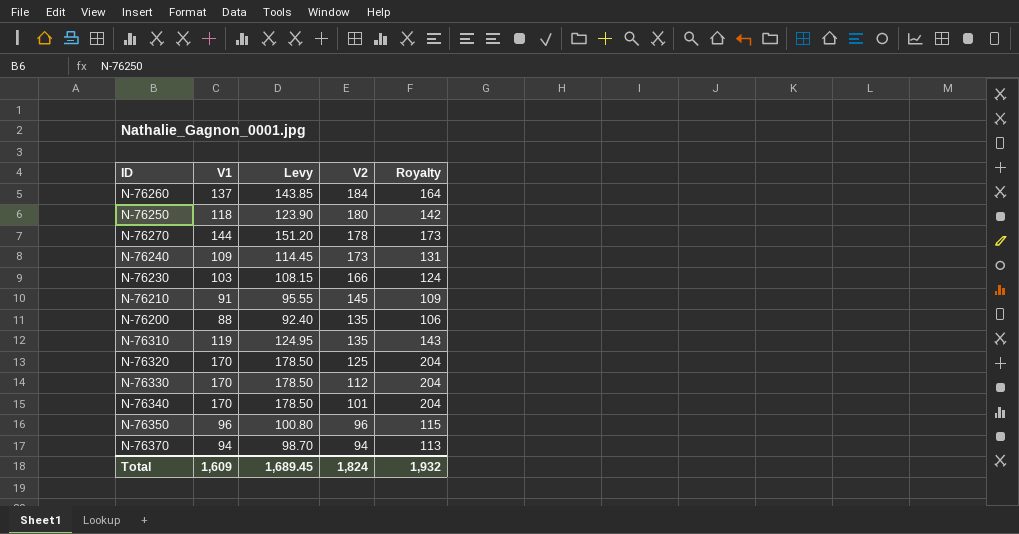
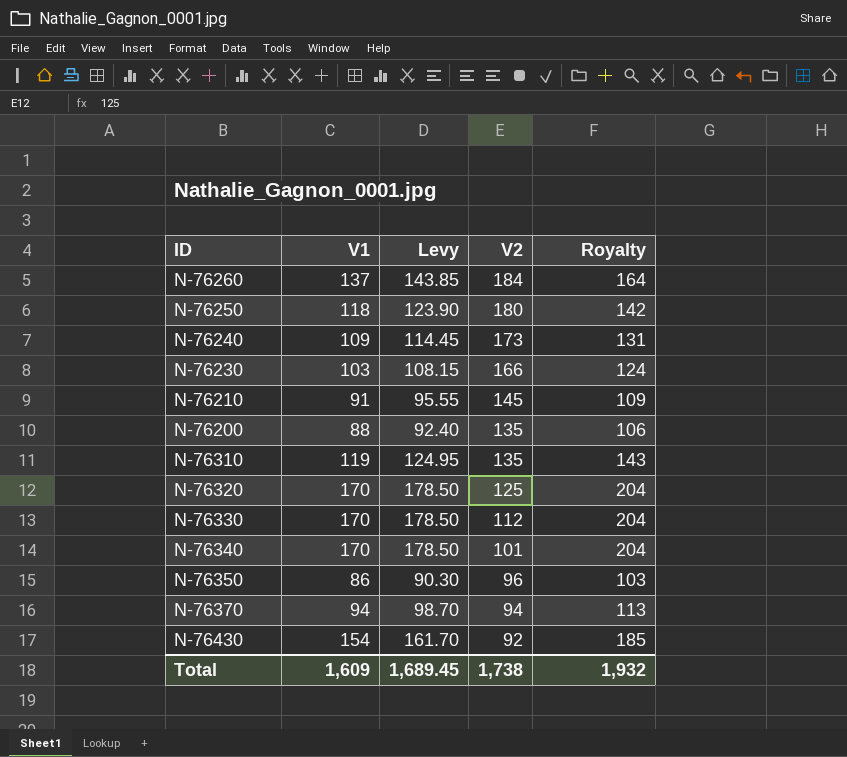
row N-76270: 144 | 151.20 | 178 | 173 -> none
N-76350 | V1: 96 -> 86
N-76350 | Levy: 100.80 -> 90.30
N-76350 | Royalty: 115 -> 103
row N-76430: none -> 154 | 161.70 | 92 | 185
Total | V2: 1,824 -> 1,738

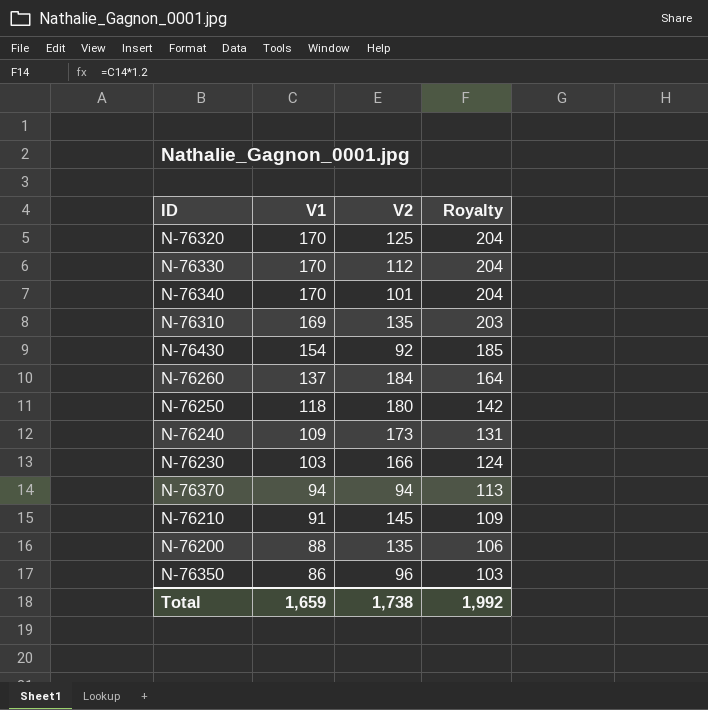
row order: V2 descending -> V1 descending
column Levy | formula: [V1] * 1.05 -> none
N-76310 | V1: 119 -> 169
N-76310 | Royalty: 143 -> 203
Total | V1: 1,609 -> 1,659
Total | Royalty: 1,932 -> 1,992

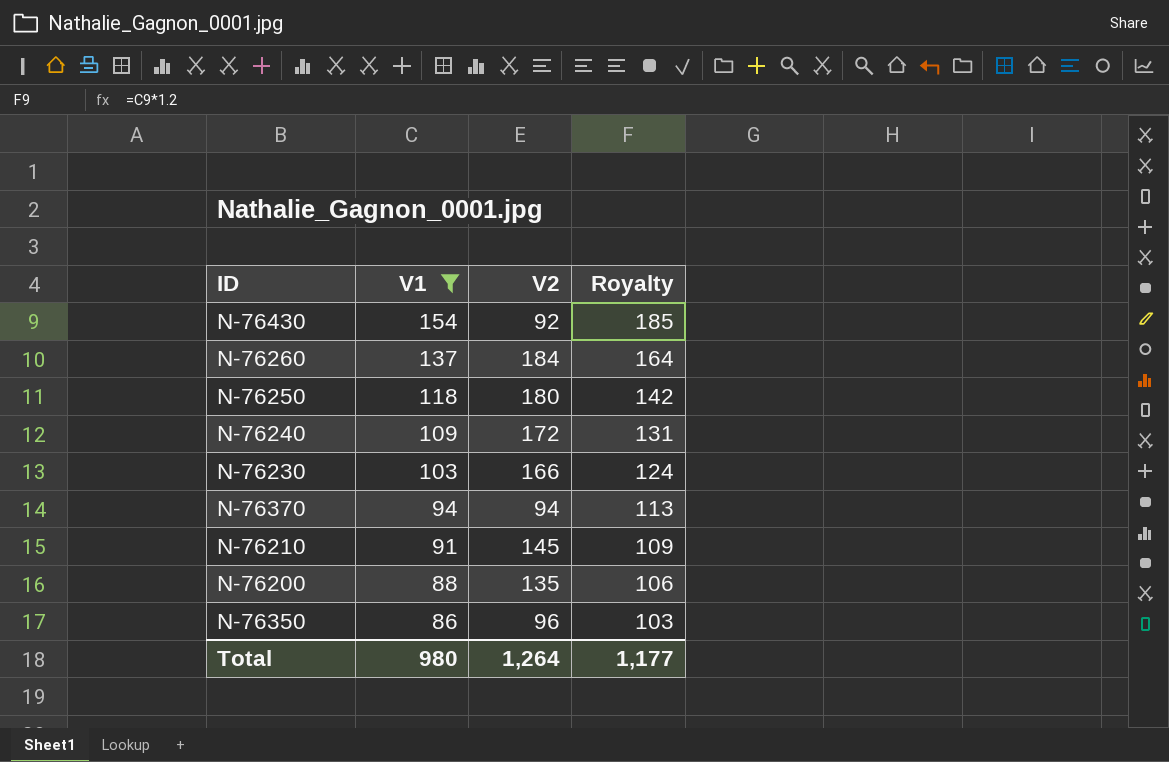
filter: none -> V1 <= 154
N-76240 | V2: 173 -> 172
Total | V1: 1,659 -> 980
Total | V2: 1,738 -> 1,264
Total | Royalty: 1,992 -> 1,177

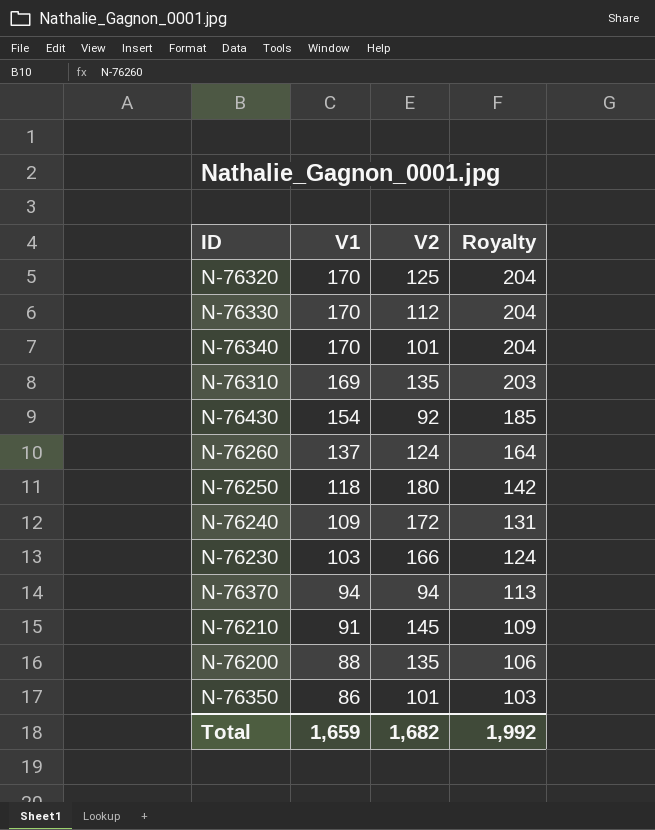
filter: V1 <= 154 -> none
N-76260 | V2: 184 -> 124
N-76350 | V2: 96 -> 101
Total | V1: 980 -> 1,659
Total | V2: 1,264 -> 1,682
Total | Royalty: 1,177 -> 1,992

